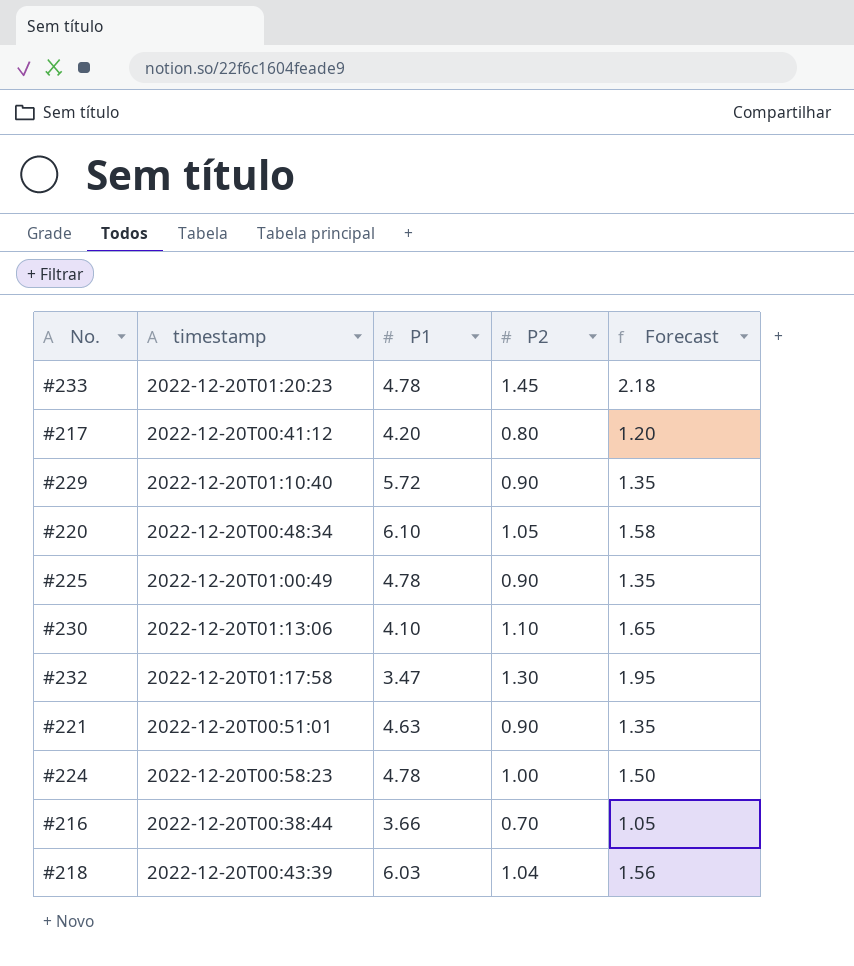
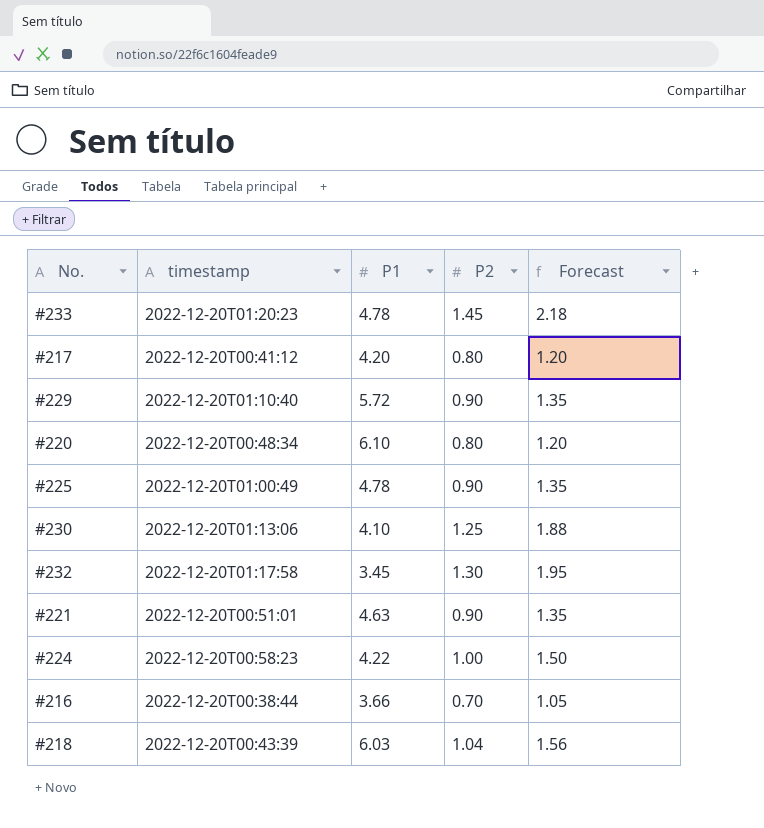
#220 | P2: 1.05 -> 0.80
#220 | Forecast: 1.58 -> 1.20
#230 | P2: 1.10 -> 1.25
#230 | Forecast: 1.65 -> 1.88
#232 | P1: 3.47 -> 3.45
#224 | P1: 4.78 -> 4.22

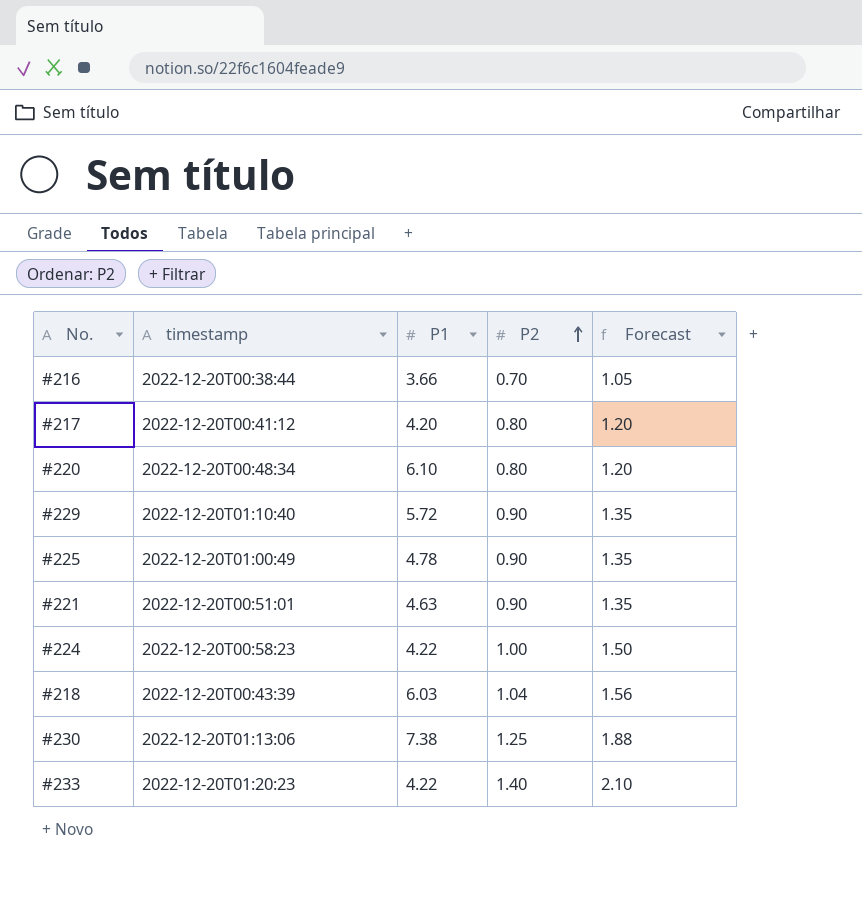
row order: none -> P2 ascending
row #232: 2022-12-20T01:17:58 | 3.45 | 1.30 | 1.95 -> none
#230 | P1: 4.10 -> 7.38
#233 | P1: 4.78 -> 4.22
#233 | P2: 1.45 -> 1.40
#233 | Forecast: 2.18 -> 2.10

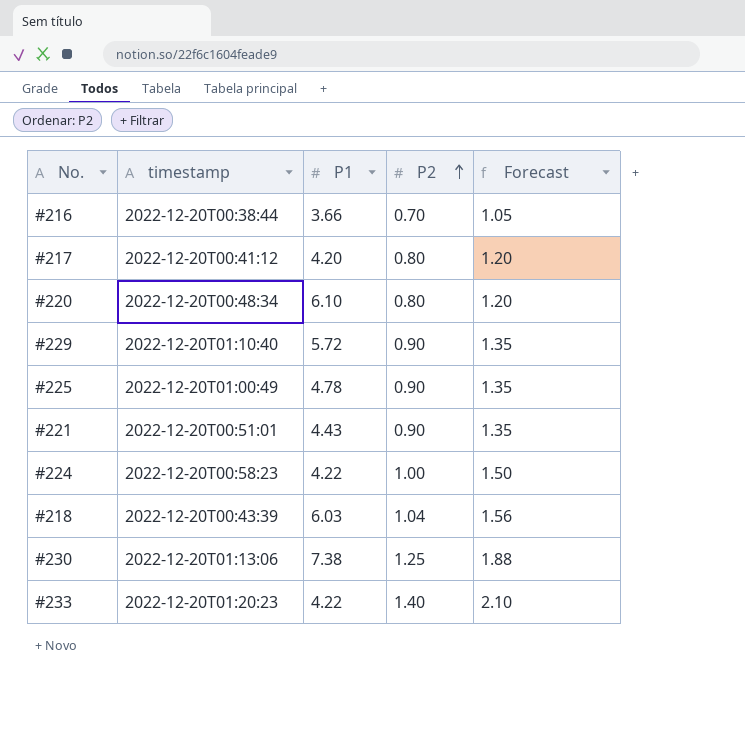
#221 | P1: 4.63 -> 4.43

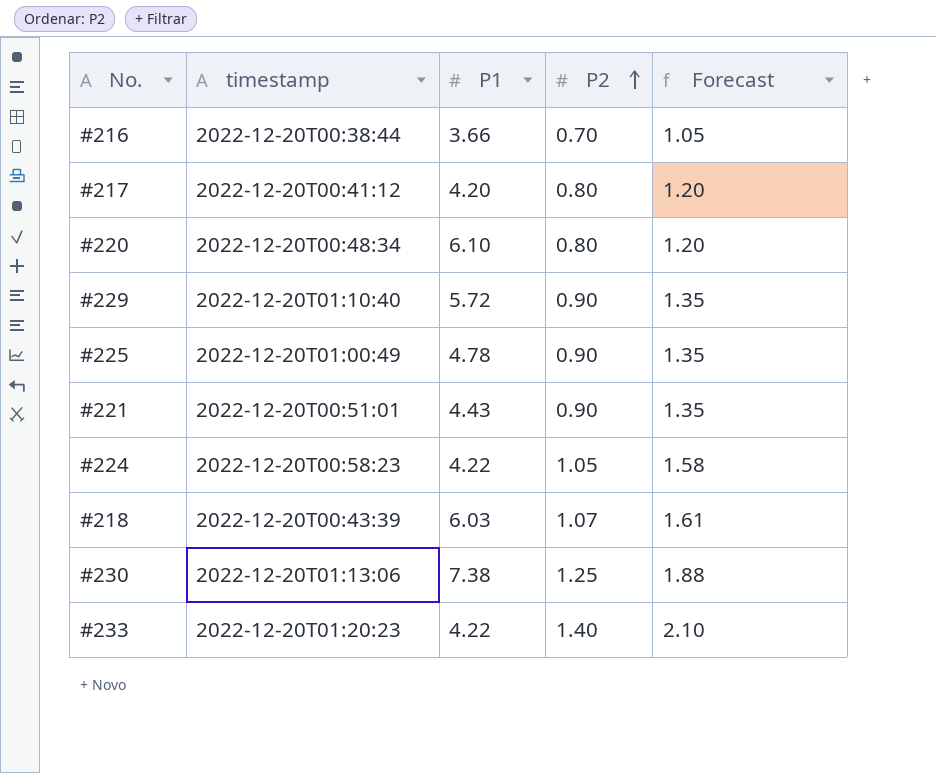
#224 | P2: 1.00 -> 1.05
#224 | Forecast: 1.50 -> 1.58
#218 | P2: 1.04 -> 1.07
#218 | Forecast: 1.56 -> 1.61

